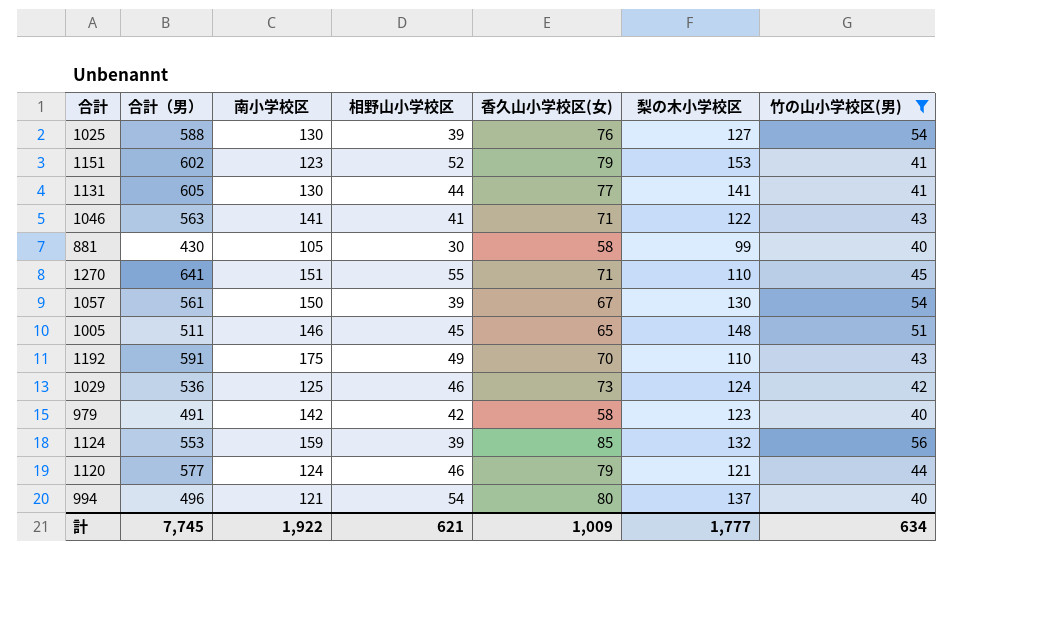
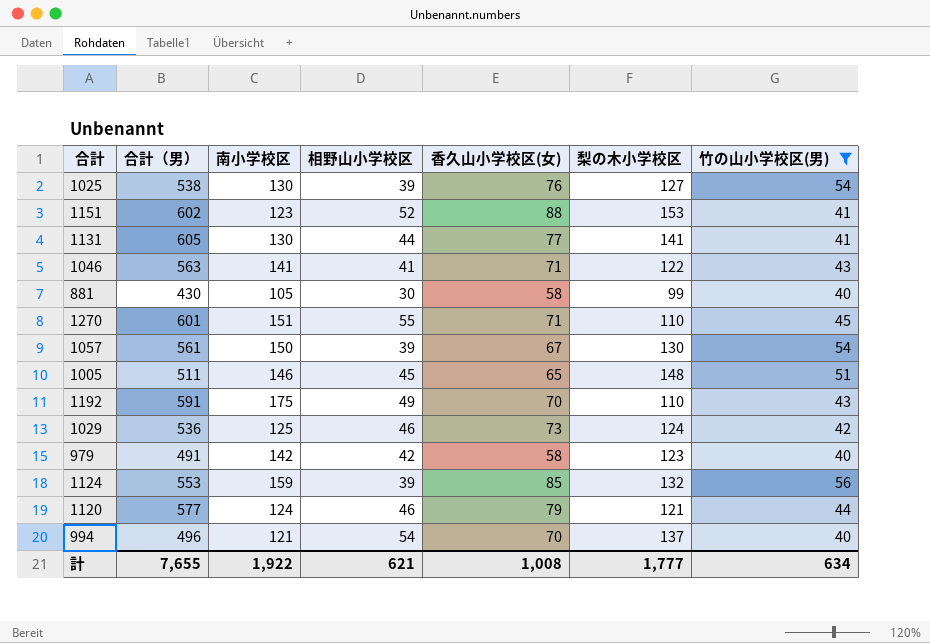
1025 | 合計（男）: 588 -> 538
1151 | 香久山小学校区(女): 79 -> 88
1270 | 合計（男）: 641 -> 601
994 | 香久山小学校区(女): 80 -> 70
計 | 合計（男）: 7,745 -> 7,655
計 | 香久山小学校区(女): 1,009 -> 1,008

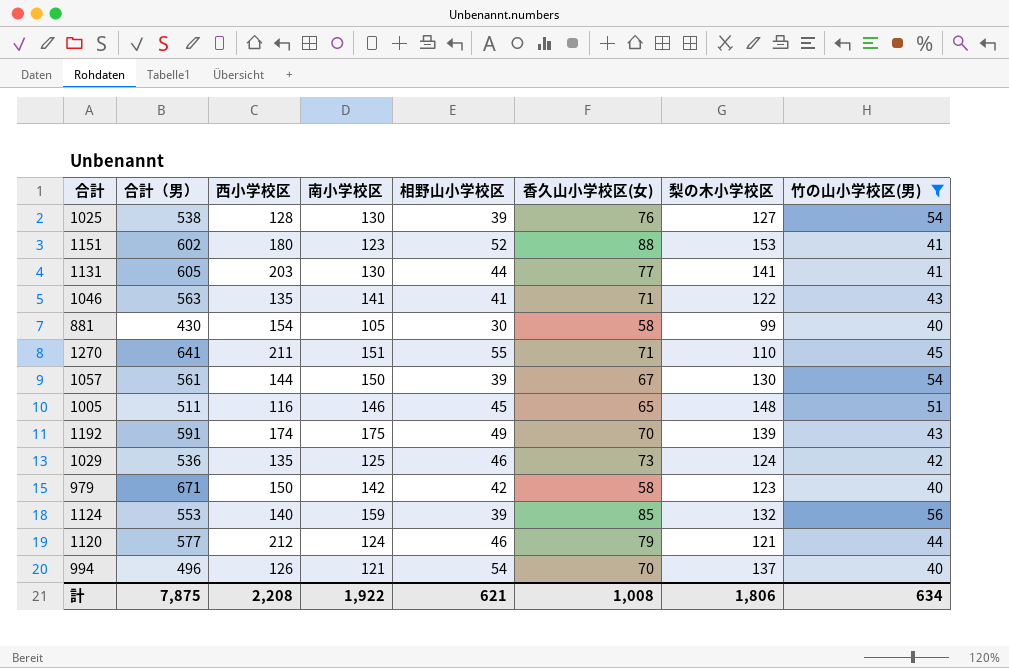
column 西小学校区 | position: none -> 3
1270 | 合計（男）: 601 -> 641
1192 | 梨の木小学校区: 110 -> 139
979 | 合計（男）: 491 -> 671
計 | 合計（男）: 7,655 -> 7,875
計 | 梨の木小学校区: 1,777 -> 1,806

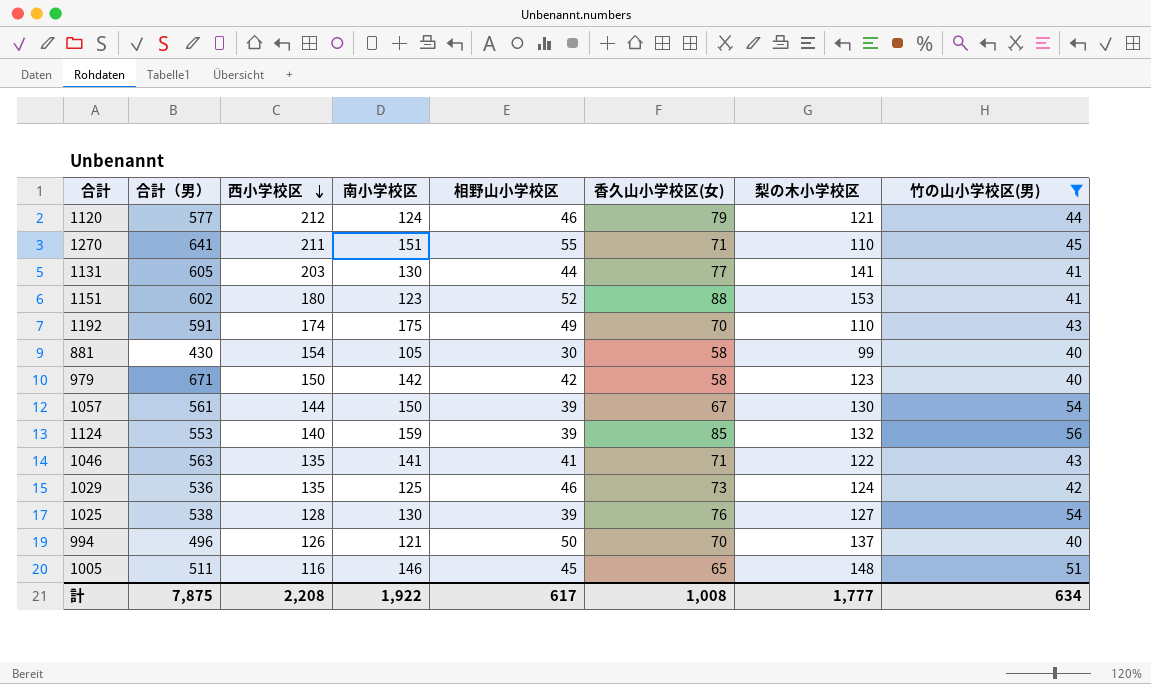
row order: none -> 西小学校区 descending
1192 | 梨の木小学校区: 139 -> 110
994 | 相野山小学校区: 54 -> 50
計 | 相野山小学校区: 621 -> 617
計 | 梨の木小学校区: 1,806 -> 1,777

